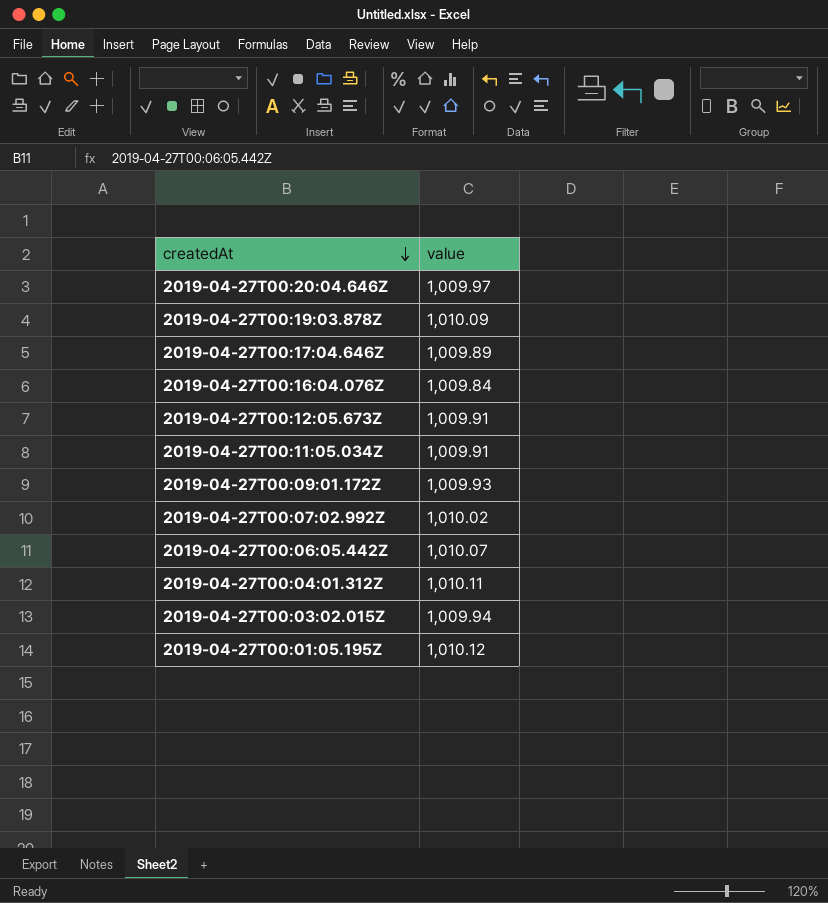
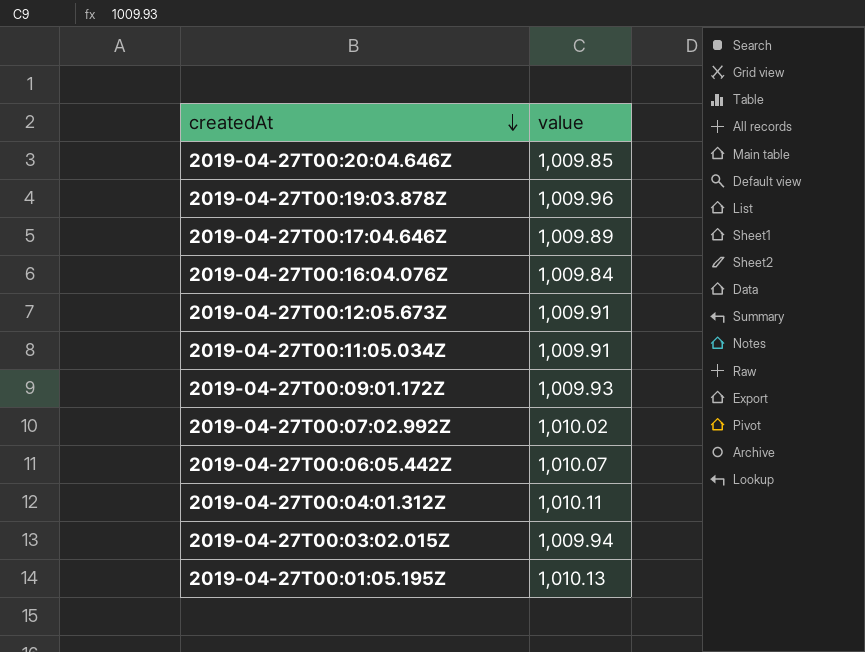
2019-04-27T00:20:04.646Z | value: 1,009.97 -> 1,009.85
2019-04-27T00:19:03.878Z | value: 1,010.09 -> 1,009.96
2019-04-27T00:01:05.195Z | value: 1,010.12 -> 1,010.13

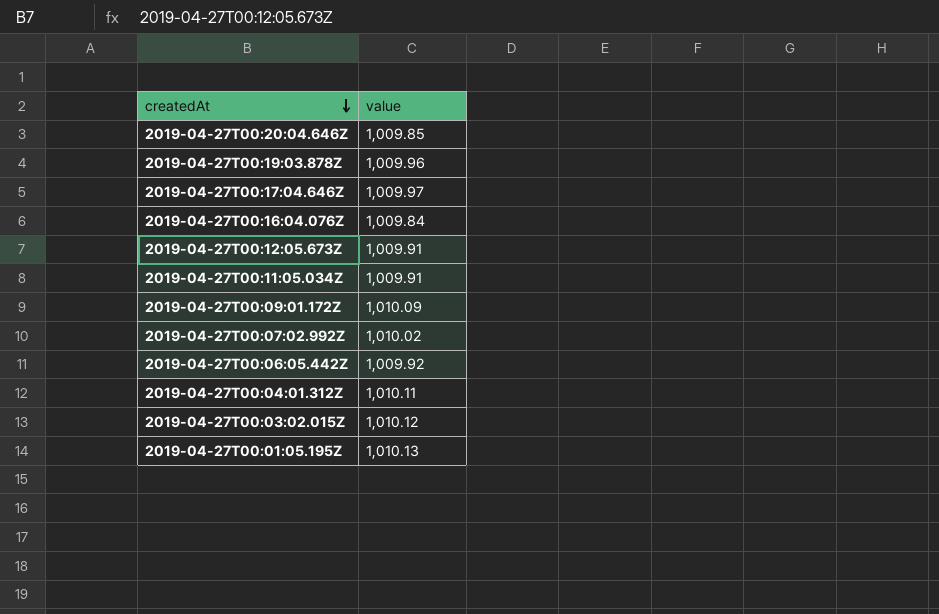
2019-04-27T00:17:04.646Z | value: 1,009.89 -> 1,009.97
2019-04-27T00:09:01.172Z | value: 1,009.93 -> 1,010.09
2019-04-27T00:06:05.442Z | value: 1,010.07 -> 1,009.92
2019-04-27T00:03:02.015Z | value: 1,009.94 -> 1,010.12

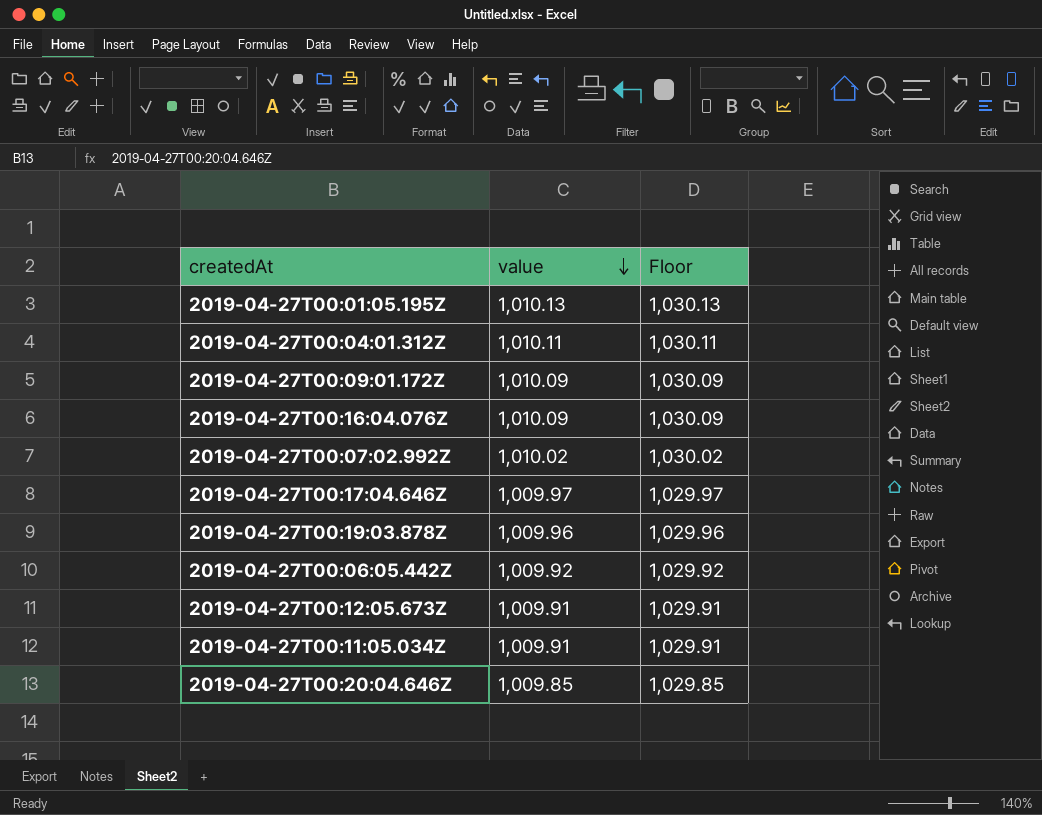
row order: createdAt descending -> value descending
column Floor | formula: none -> [value] + 20
row 2019-04-27T00:03:02.015Z: 1,010.12 -> none
2019-04-27T00:16:04.076Z | value: 1,009.84 -> 1,010.09

